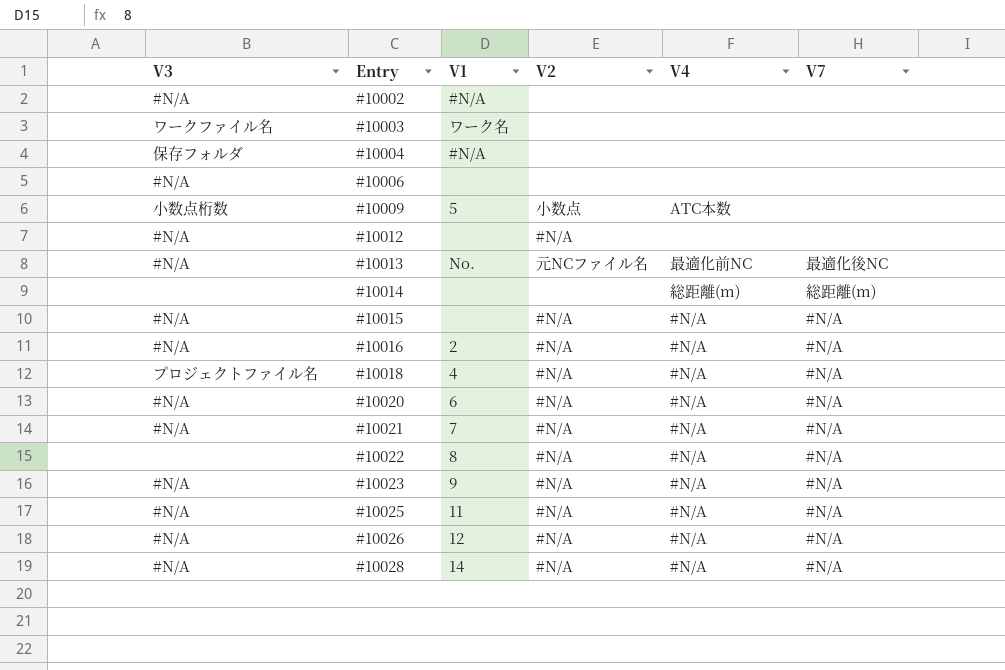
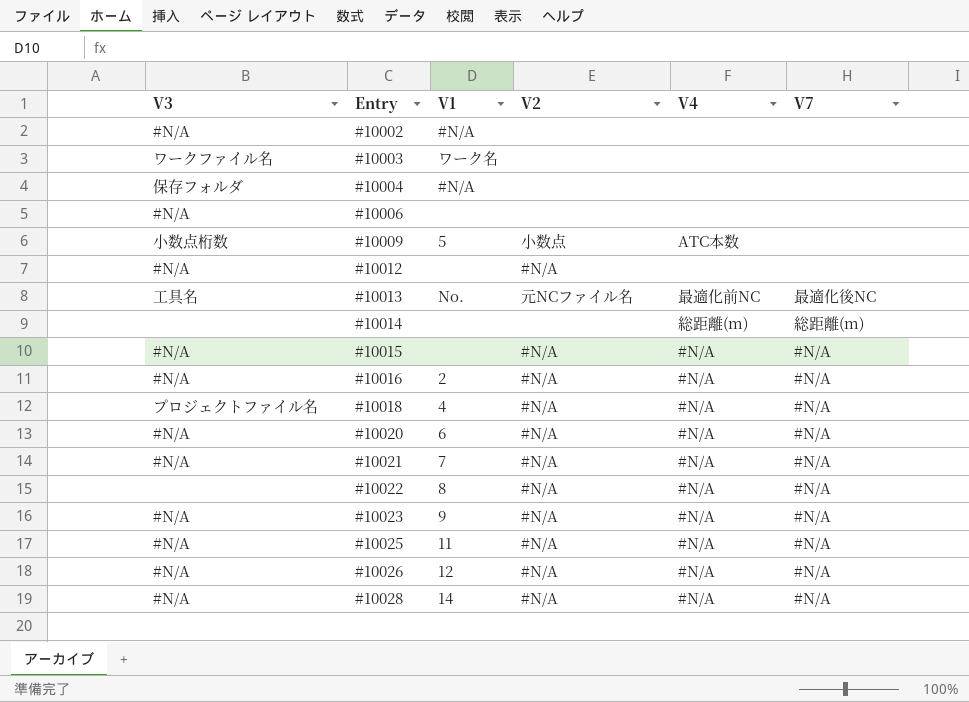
#10013 | V3: #N/A -> 工具名

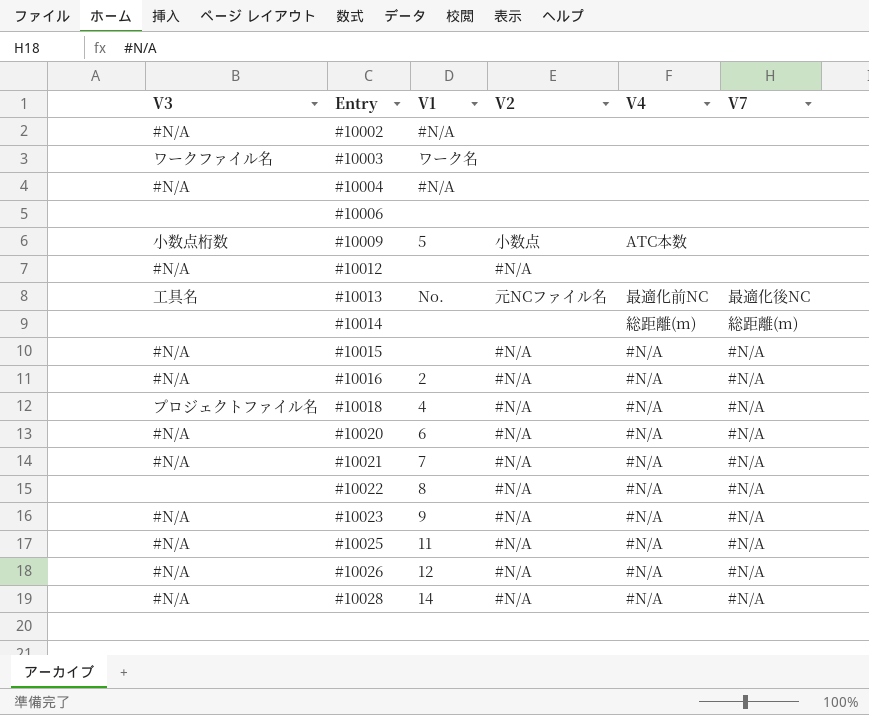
#10004 | V3: 保存フォルダ -> #N/A
#10006 | V3: #N/A -> none

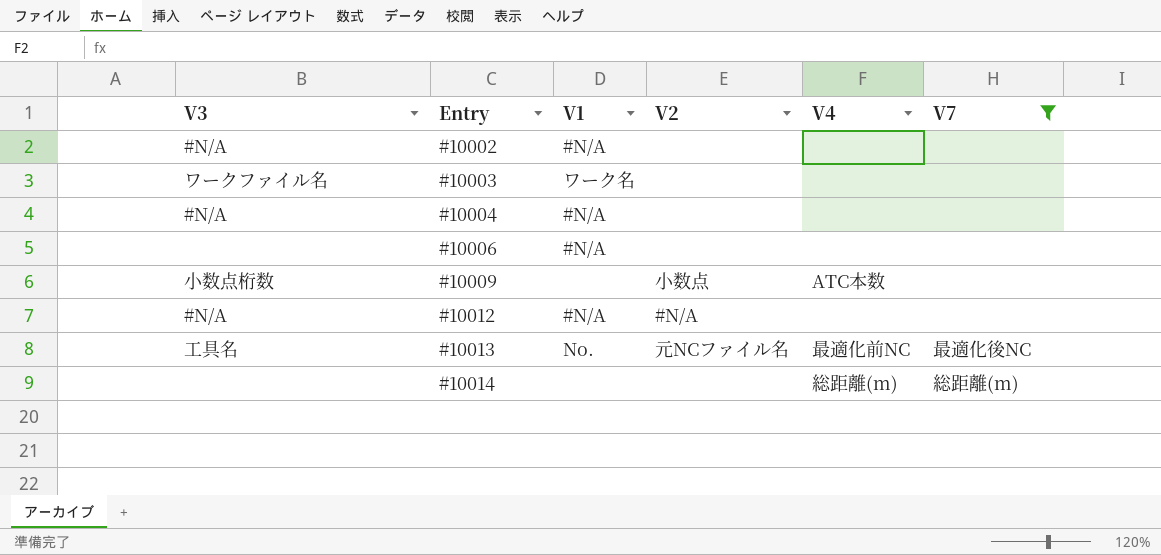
filter: none -> V7 != #N/A
#10006 | V1: none -> #N/A
#10009 | V1: 5 -> none
#10012 | V1: none -> #N/A

